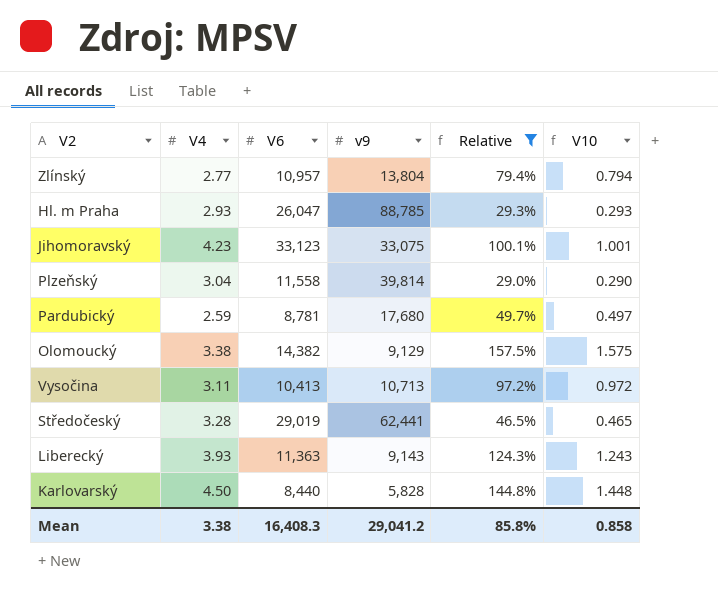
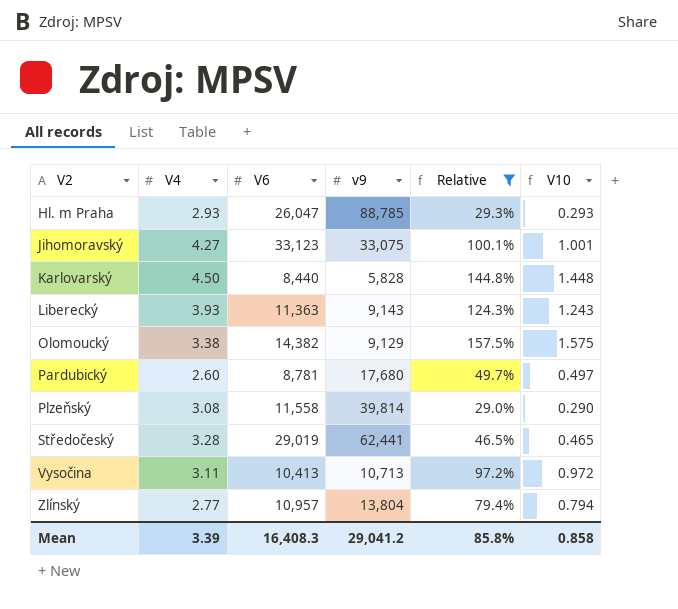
row order: none -> V2 ascending
Jihomoravský | V4: 4.23 -> 4.27
Pardubický | V4: 2.59 -> 2.60
Plzeňský | V4: 3.04 -> 3.08
Mean | V4: 3.38 -> 3.39

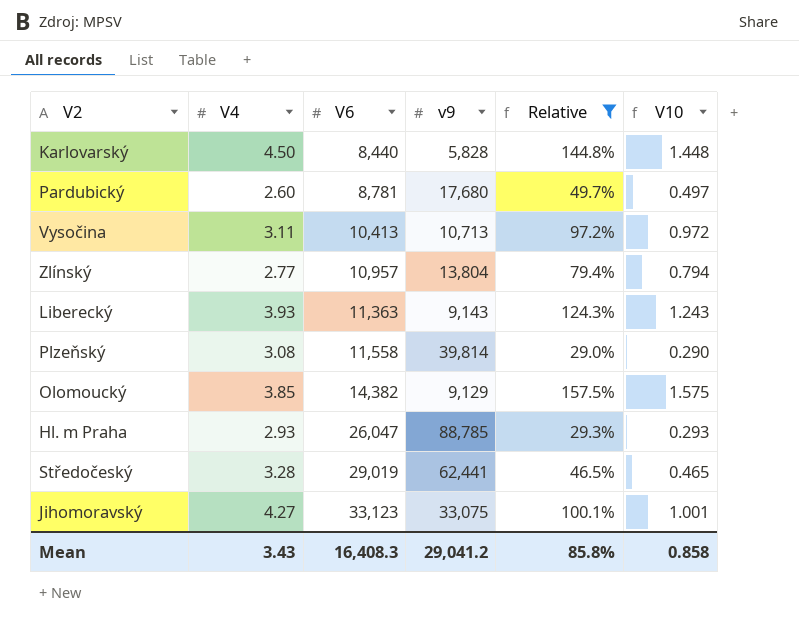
row order: V2 ascending -> V6 ascending
Olomoucký | V4: 3.38 -> 3.85
Mean | V4: 3.39 -> 3.43

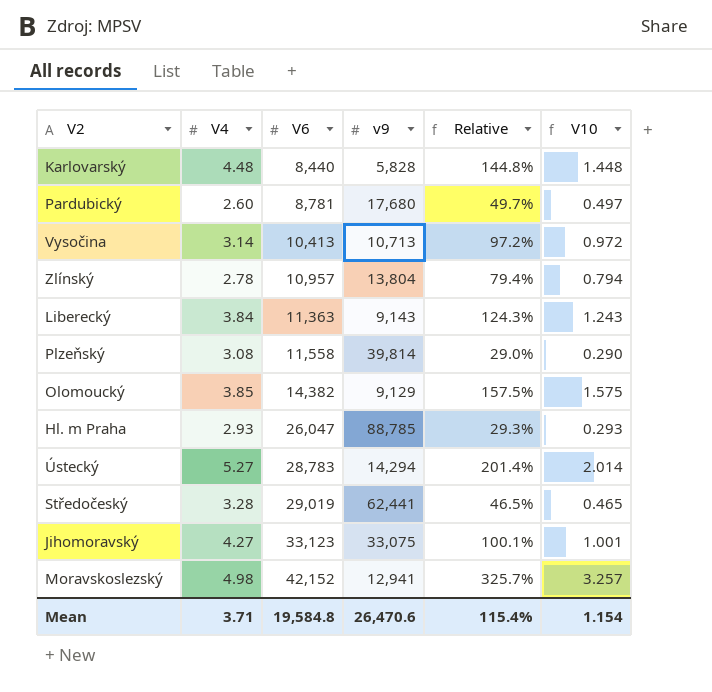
filter: Relative <= 157.5% -> none
Karlovarský | V4: 4.50 -> 4.48
Vysočina | V4: 3.11 -> 3.14
Zlínský | V4: 2.77 -> 2.78
Liberecký | V4: 3.93 -> 3.84
Mean | V4: 3.43 -> 3.71
Mean | V6: 16,408.3 -> 19,584.8
Mean | v9: 29,041.2 -> 26,470.6
Mean | Relative: 85.8% -> 115.4%
Mean | V10: 0.858 -> 1.154

